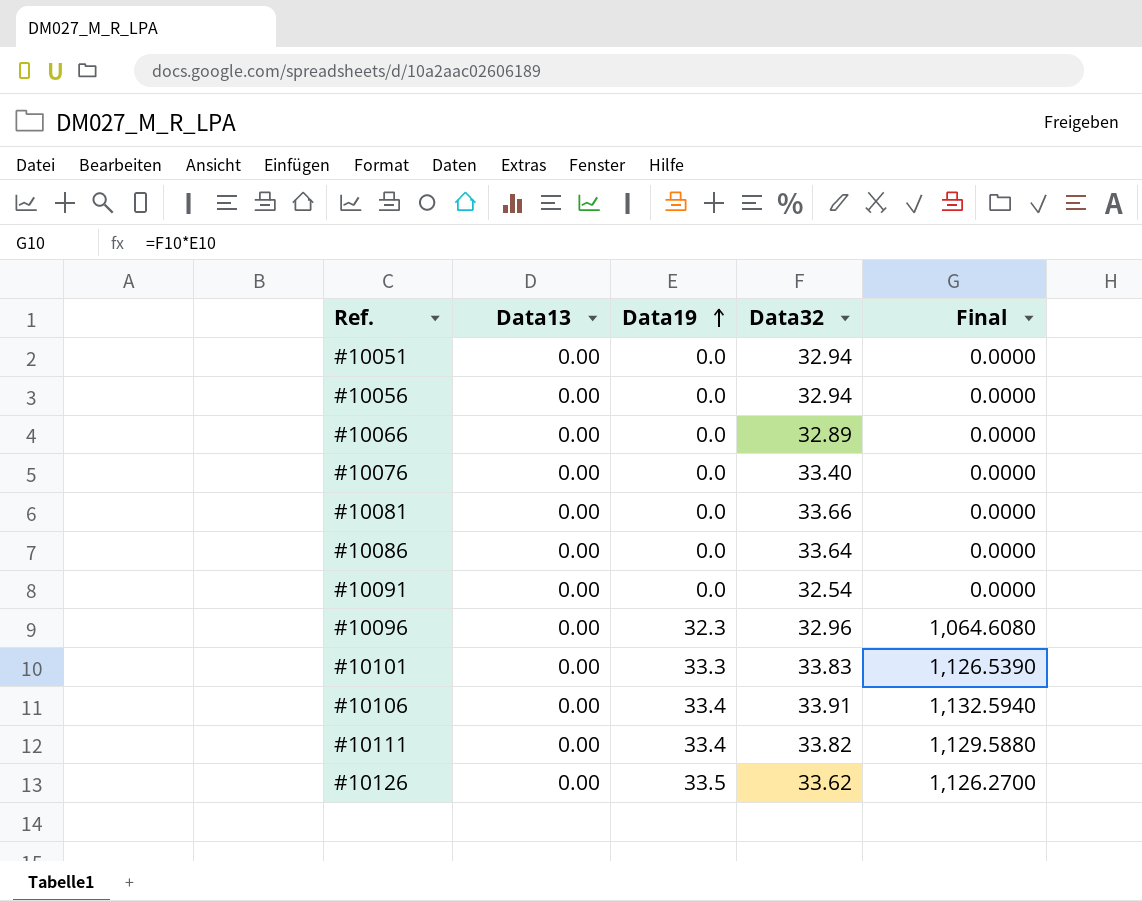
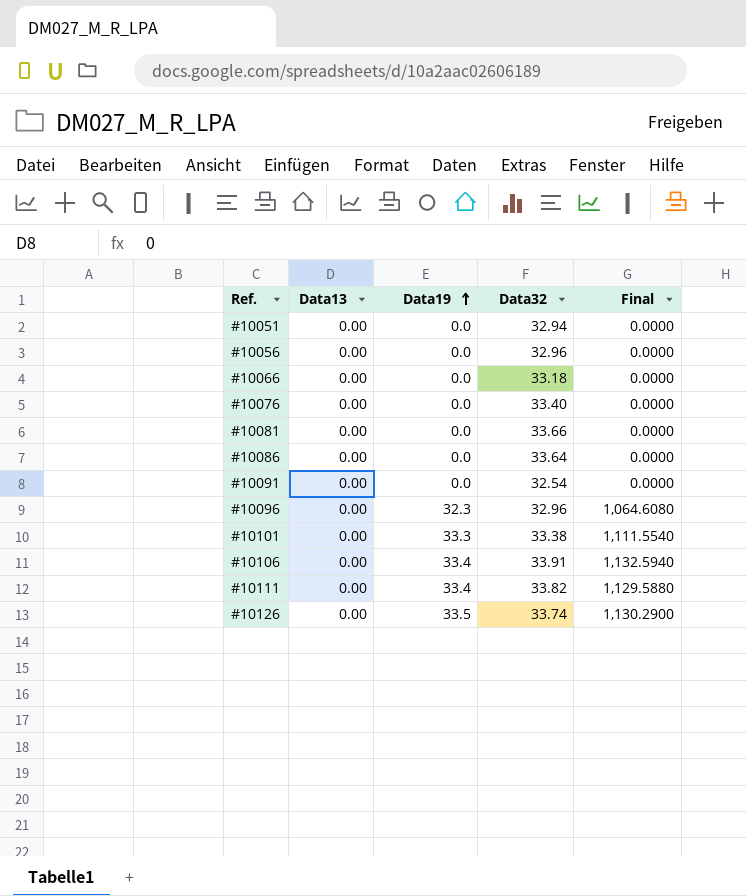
#10056 | Data32: 32.94 -> 32.96
#10066 | Data32: 32.89 -> 33.18
#10101 | Data32: 33.83 -> 33.38
#10101 | Final: 1,126.5390 -> 1,111.5540
#10126 | Data32: 33.62 -> 33.74
#10126 | Final: 1,126.2700 -> 1,130.2900

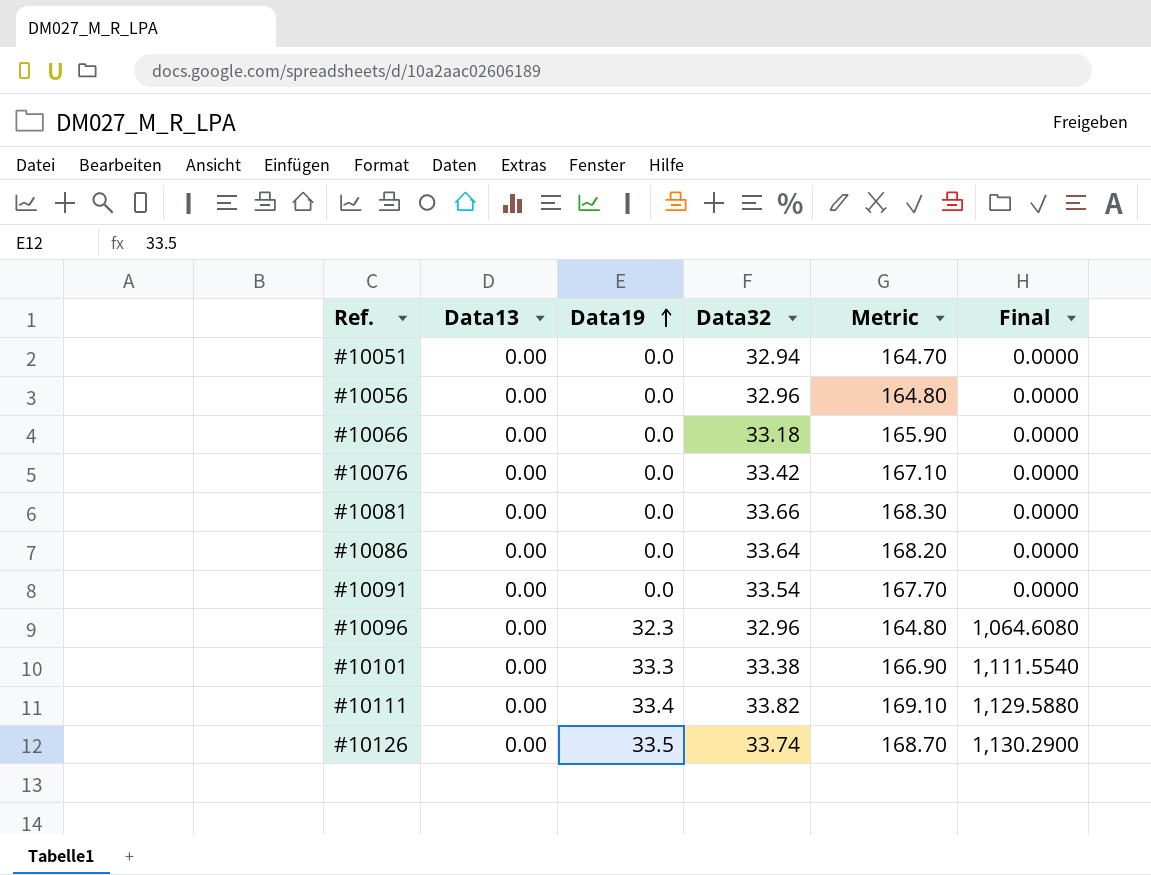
column Metric | formula: none -> [Data32] * 5
row #10106: 0.00 | 33.4 | 33.91 | 1,132.5940 -> none
#10076 | Data32: 33.40 -> 33.42
#10091 | Data32: 32.54 -> 33.54

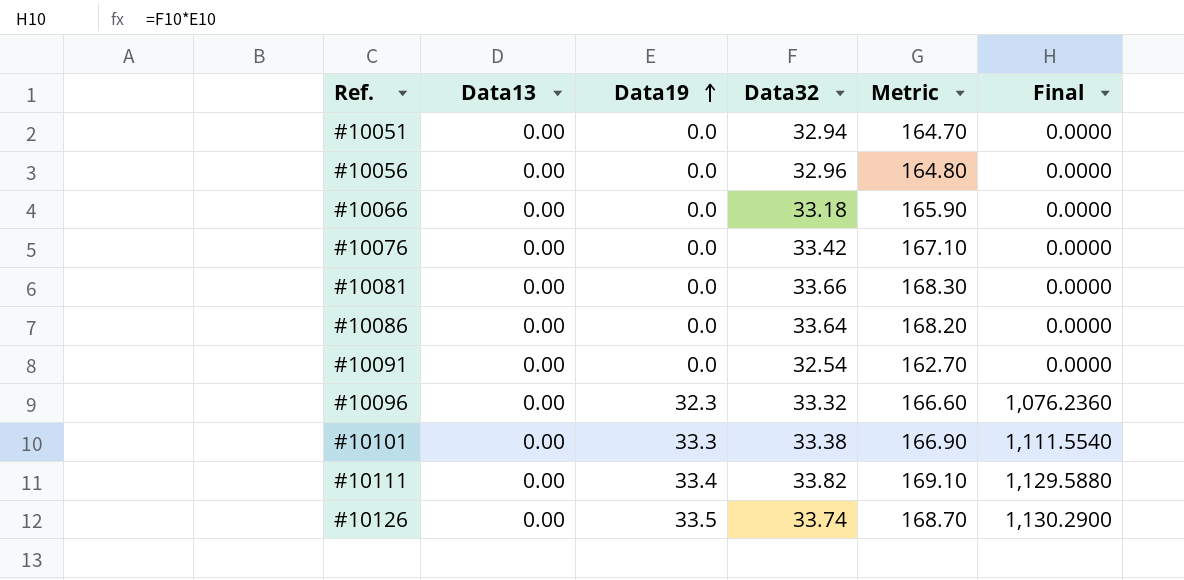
#10091 | Data32: 33.54 -> 32.54
#10091 | Metric: 167.70 -> 162.70
#10096 | Data32: 32.96 -> 33.32
#10096 | Metric: 164.80 -> 166.60
#10096 | Final: 1,064.6080 -> 1,076.2360

